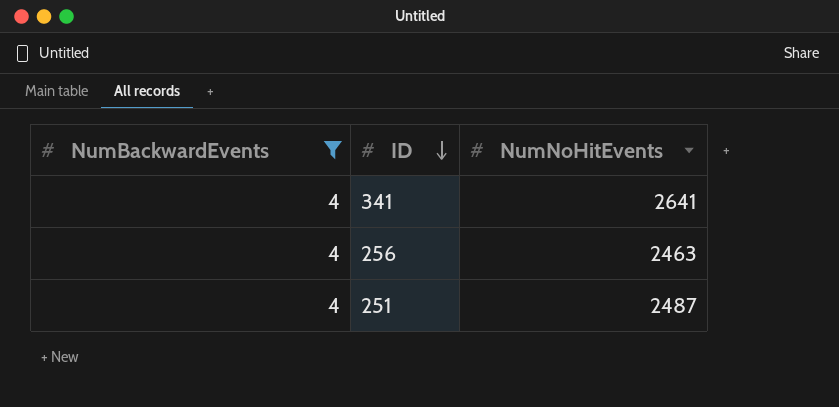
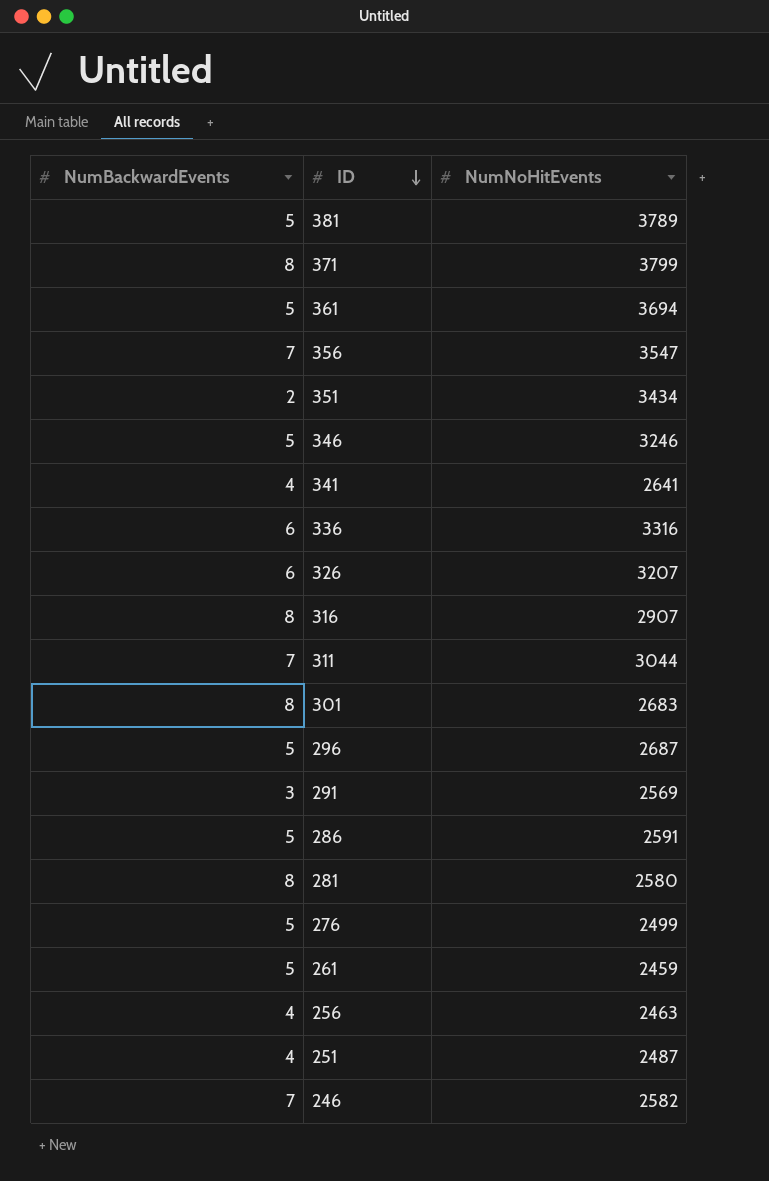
filter: NumBackwardEvents = 4 -> none

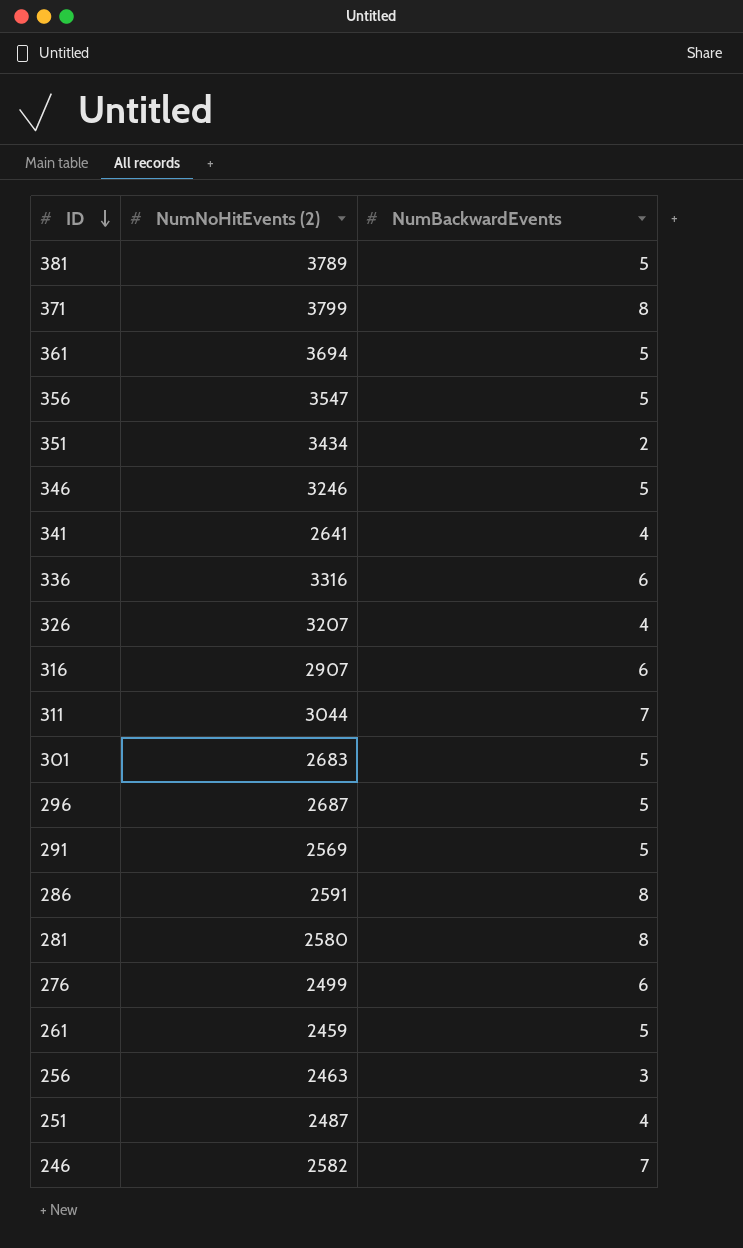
column name: NumNoHitEvents -> NumNoHitEvents (2)
column NumBackwardEvents | position: 1 -> 3
356 | NumBackwardEvents: 7 -> 5
326 | NumBackwardEvents: 6 -> 4
316 | NumBackwardEvents: 8 -> 6
301 | NumBackwardEvents: 8 -> 5
291 | NumBackwardEvents: 3 -> 5
286 | NumBackwardEvents: 5 -> 8
276 | NumBackwardEvents: 5 -> 6
256 | NumBackwardEvents: 4 -> 3

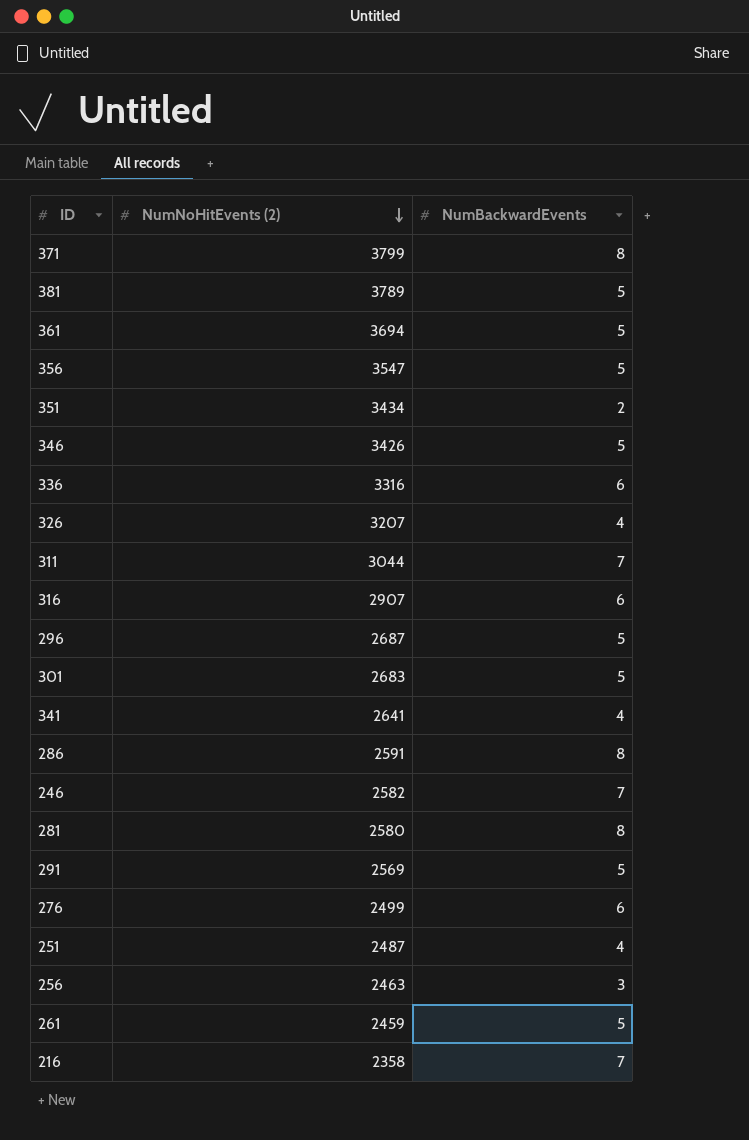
row order: ID descending -> NumNoHitEvents (2) descending
346 | NumNoHitEvents (2): 3246 -> 3426
row 216: none -> 2358 | 7

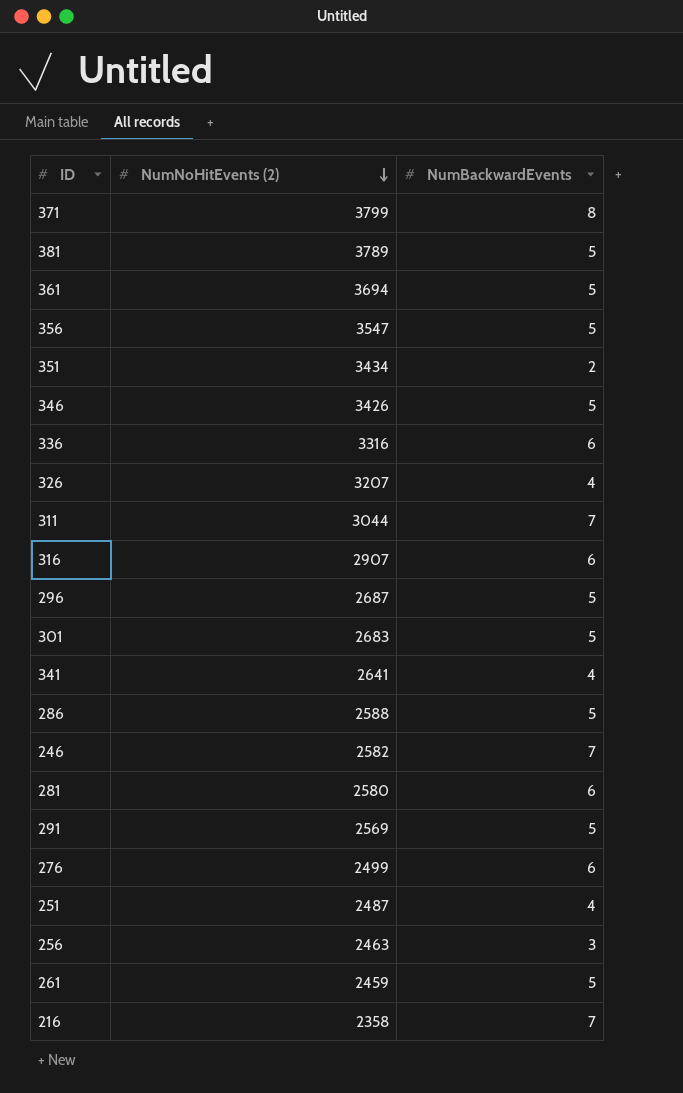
286 | NumNoHitEvents (2): 2591 -> 2588
286 | NumBackwardEvents: 8 -> 5
281 | NumBackwardEvents: 8 -> 6

